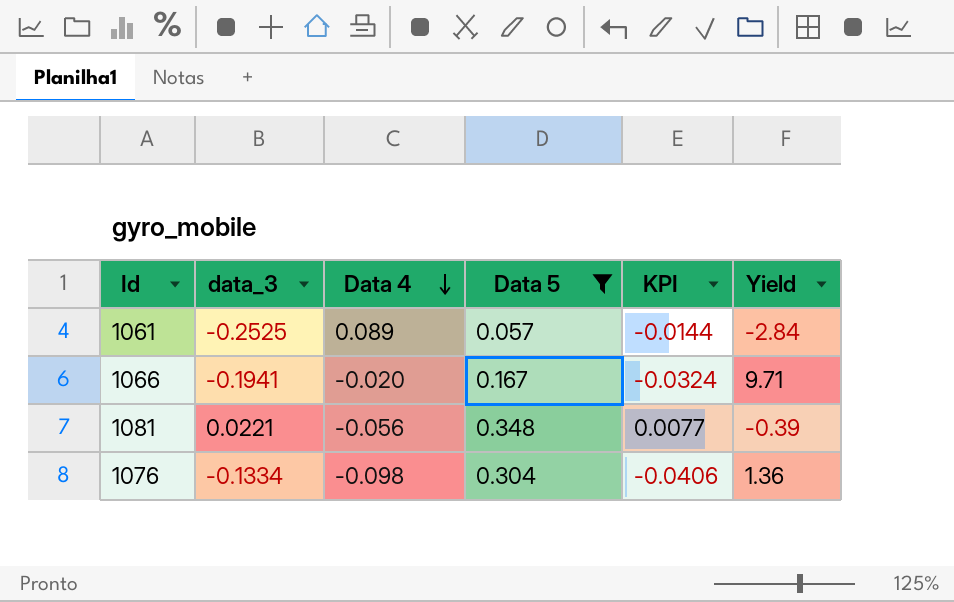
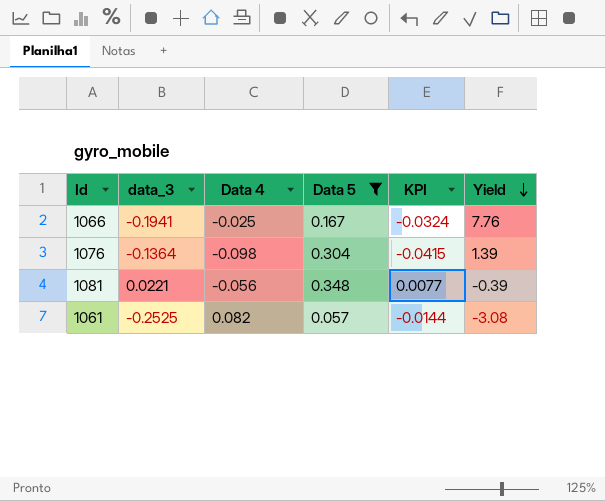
row order: Data 4 descending -> Yield descending
1066 | Data 4: -0.020 -> -0.025
1066 | Yield: 9.71 -> 7.76
1076 | data_3: -0.1334 -> -0.1364
1076 | KPI: -0.0406 -> -0.0415
1076 | Yield: 1.36 -> 1.39
1061 | Data 4: 0.089 -> 0.082
1061 | Yield: -2.84 -> -3.08

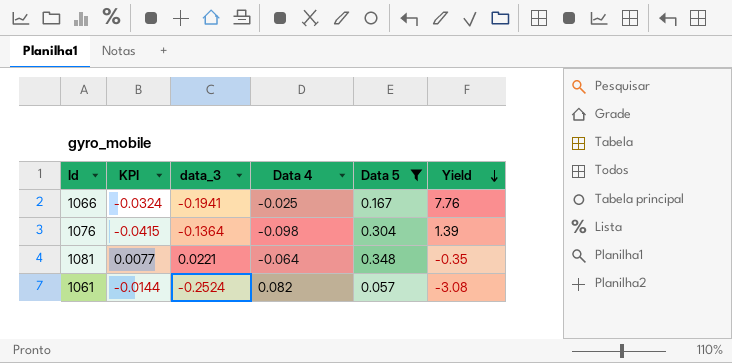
column KPI | position: 5 -> 2
1081 | Data 4: -0.056 -> -0.064
1081 | Yield: -0.39 -> -0.35
1061 | data_3: -0.2525 -> -0.2524

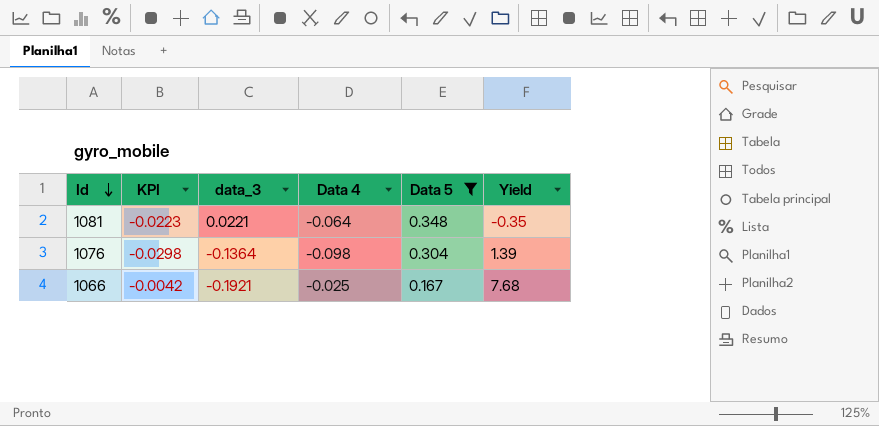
row order: Yield descending -> Id descending
column KPI | formula: [data_3] * [Data 5] -> [Data 4] * [Data 5]
row 1061: -0.0144 | -0.2524 | 0.082 | 0.057 | -3.08 -> none
1066 | data_3: -0.1941 -> -0.1921
1066 | Yield: 7.76 -> 7.68

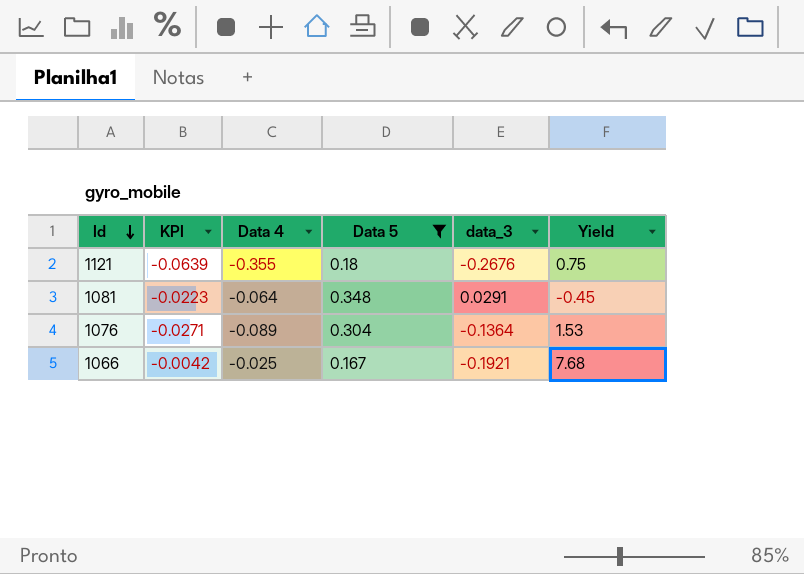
column data_3 | position: 3 -> 5
row 1121: none -> -0.0639 | -0.355 | 0.18 | -0.2676 | 0.75
1081 | data_3: 0.0221 -> 0.0291
1081 | Yield: -0.35 -> -0.45
1076 | KPI: -0.0298 -> -0.0271
1076 | Data 4: -0.098 -> -0.089
1076 | Yield: 1.39 -> 1.53

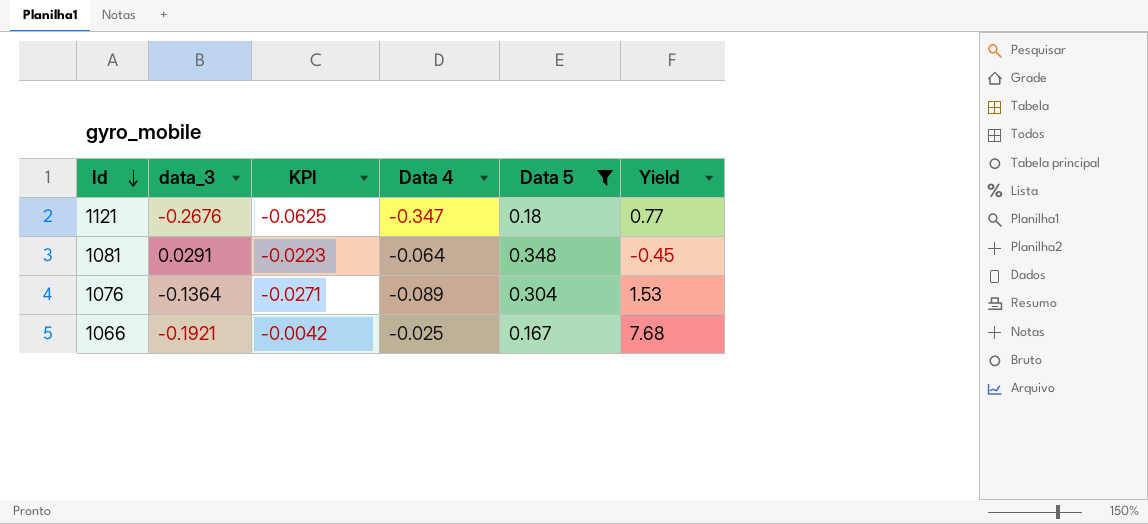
column data_3 | position: 5 -> 2
1121 | KPI: -0.0639 -> -0.0625
1121 | Data 4: -0.355 -> -0.347
1121 | Yield: 0.75 -> 0.77

